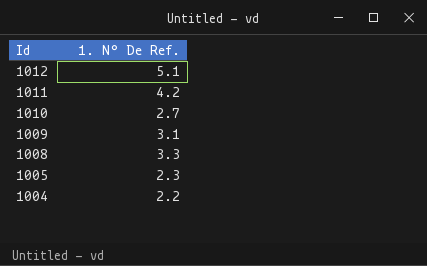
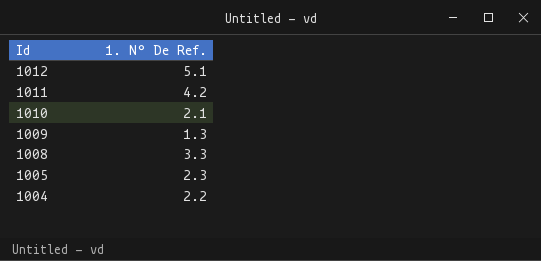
1010 | 1. N° De Ref.: 2.7 -> 2.1
1009 | 1. N° De Ref.: 3.1 -> 1.3

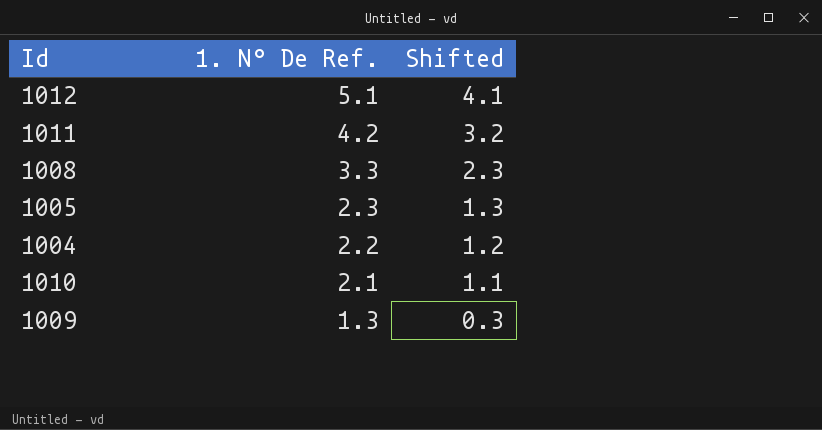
row order: Id descending -> 1. N° De Ref. descending
column Shifted | formula: none -> [1. N° De Ref.] - 1

